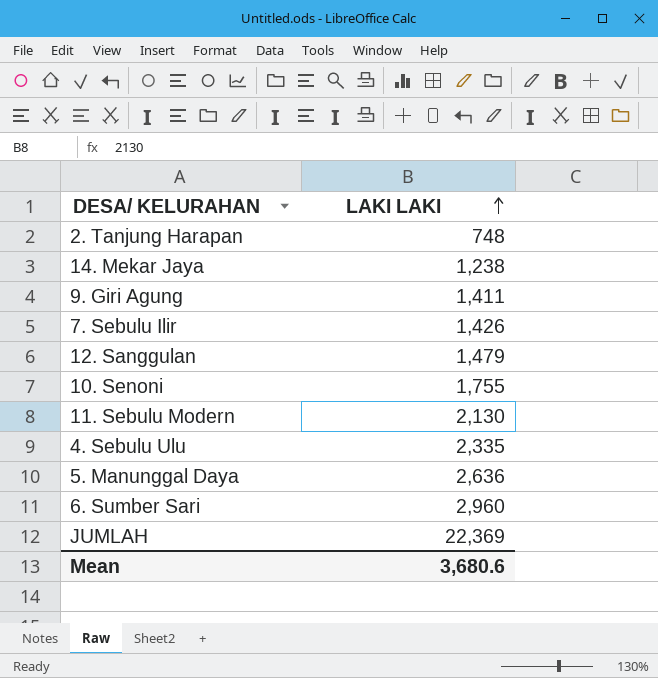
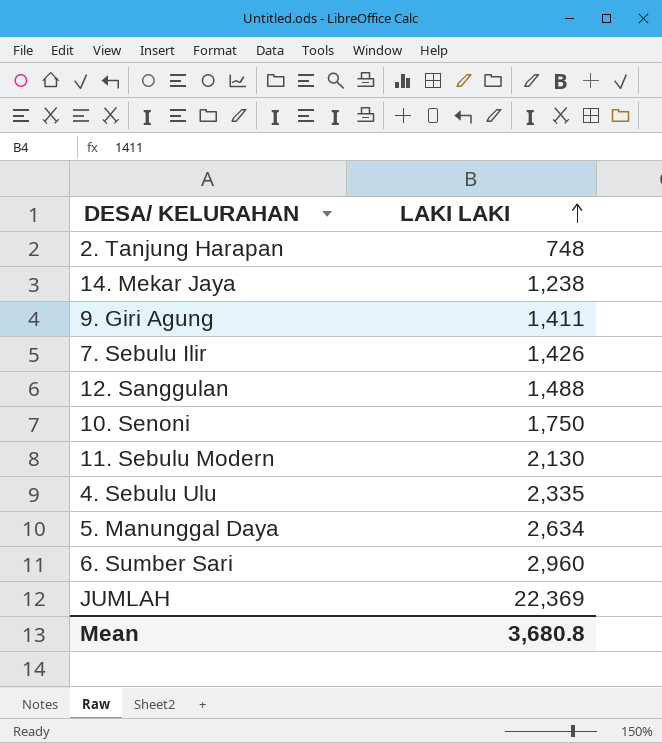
12. Sanggulan | LAKI LAKI: 1,479 -> 1,488
10. Senoni | LAKI LAKI: 1,755 -> 1,750
5. Manunggal Daya | LAKI LAKI: 2,636 -> 2,634
Mean | LAKI LAKI: 3,680.6 -> 3,680.8

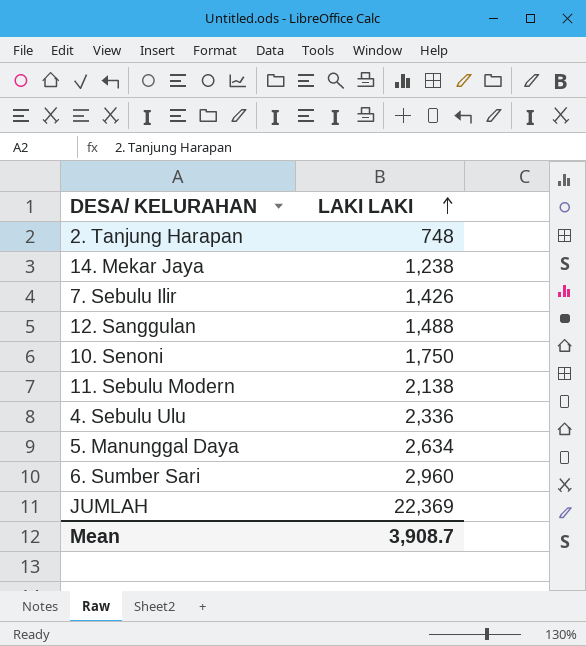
row 9. Giri Agung: 1,411 -> none
11. Sebulu Modern | LAKI LAKI: 2,130 -> 2,138
4. Sebulu Ulu | LAKI LAKI: 2,335 -> 2,336
Mean | LAKI LAKI: 3,680.8 -> 3,908.7

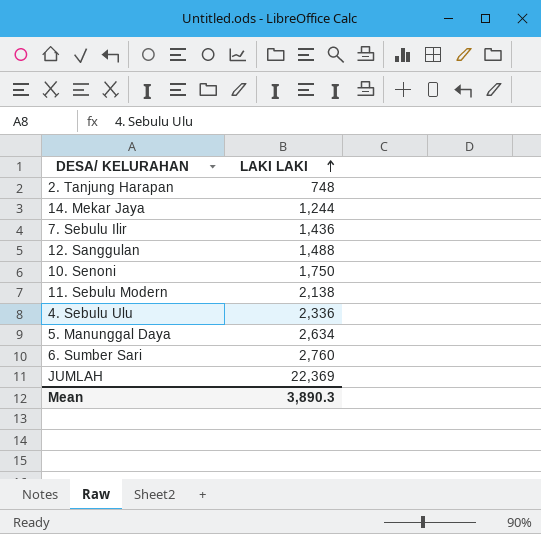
14. Mekar Jaya | LAKI LAKI: 1,238 -> 1,244
7. Sebulu Ilir | LAKI LAKI: 1,426 -> 1,436
6. Sumber Sari | LAKI LAKI: 2,960 -> 2,760
Mean | LAKI LAKI: 3,908.7 -> 3,890.3

